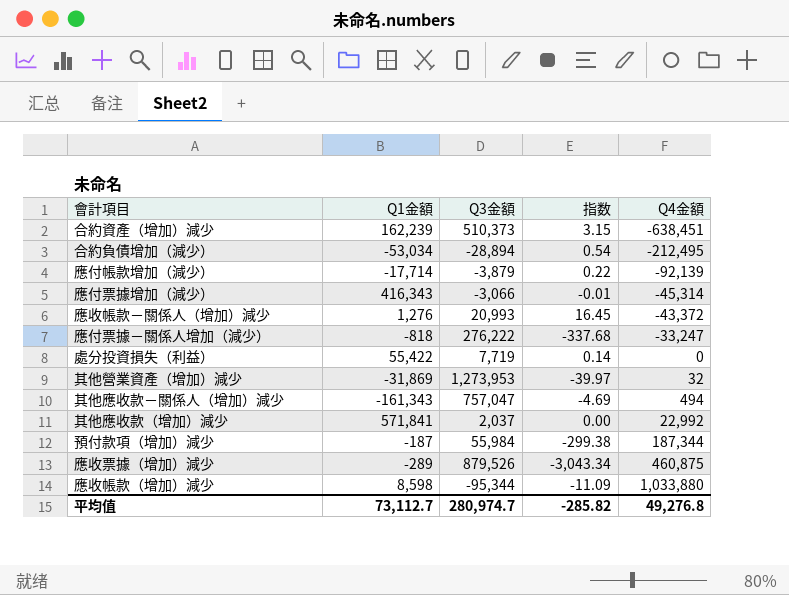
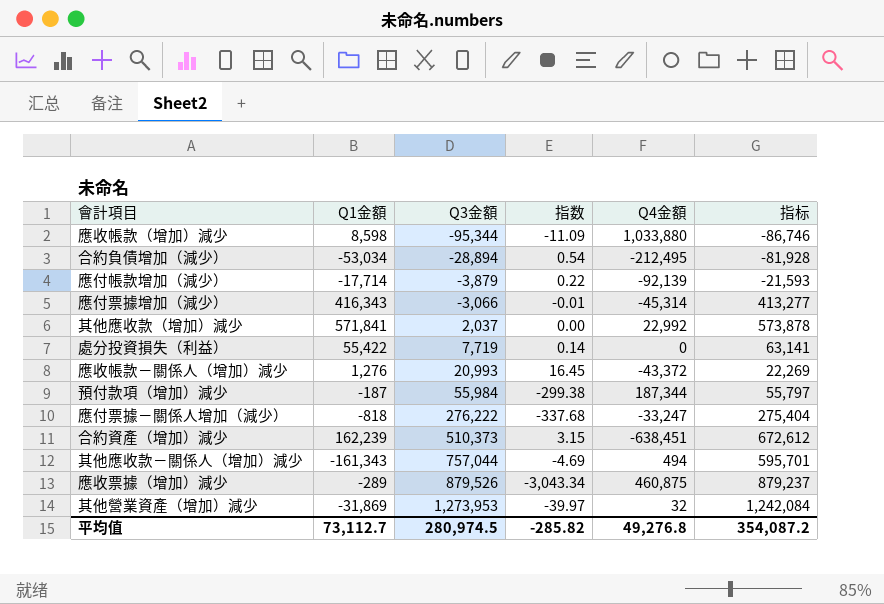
row order: Q4金額 ascending -> Q3金額 ascending
column 指标 | formula: none -> [Q1金額] + [Q3金額]
其他應收款－關係人（增加）減少 | Q3金額: 757,047 -> 757,044
平均值 | Q3金額: 280,974.7 -> 280,974.5

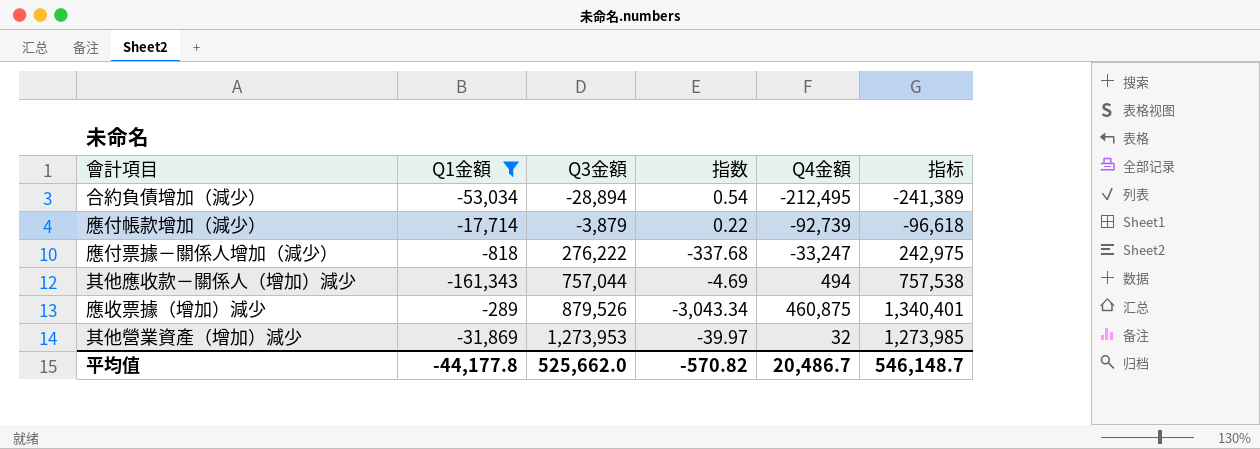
filter: none -> Q1金額 <= -289
column 指标 | formula: [Q1金額] + [Q3金額] -> [Q3金額] + [Q4金額]
應付帳款增加（減少） | Q4金額: -92,139 -> -92,739
平均值 | Q1金額: 73,112.7 -> -44,177.8
平均值 | Q3金額: 280,974.5 -> 525,662.0
平均值 | 指数: -285.82 -> -570.82
平均值 | Q4金額: 49,276.8 -> 20,486.7
平均值 | 指标: 354,087.2 -> 546,148.7

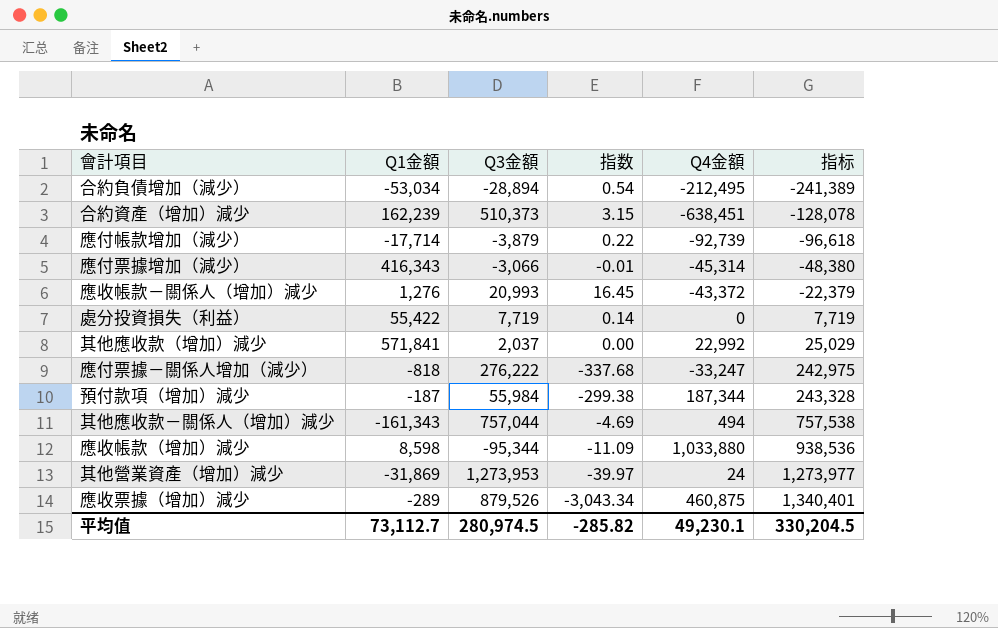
filter: Q1金額 <= -289 -> none
row order: Q3金額 ascending -> 指标 ascending
其他營業資產（增加）減少 | Q4金額: 32 -> 24
其他營業資產（增加）減少 | 指标: 1,273,985 -> 1,273,977
平均值 | Q1金額: -44,177.8 -> 73,112.7
平均值 | Q3金額: 525,662.0 -> 280,974.5
平均值 | 指数: -570.82 -> -285.82
平均值 | Q4金額: 20,486.7 -> 49,230.1
平均值 | 指标: 546,148.7 -> 330,204.5

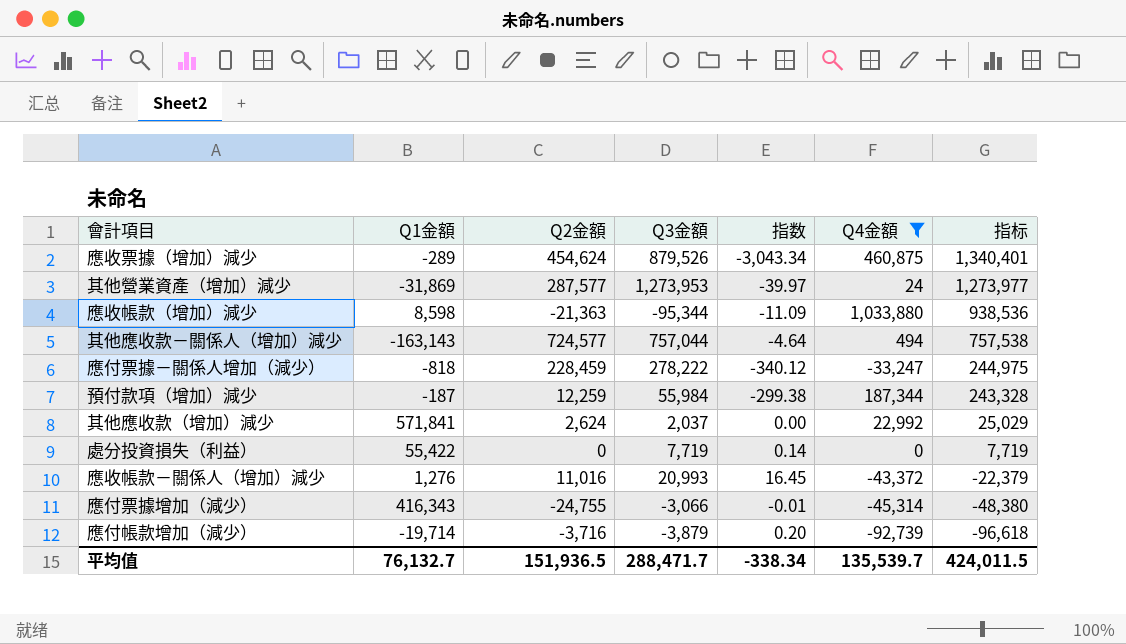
filter: none -> Q4金額 >= -92,739
row order: 指标 ascending -> 指标 descending
column Q2金額 | position: none -> 3
其他應收款－關係人（增加）減少 | Q1金額: -161,343 -> -163,143
其他應收款－關係人（增加）減少 | 指数: -4.69 -> -4.64
應付票據－關係人增加（減少） | Q3金額: 276,222 -> 278,222
應付票據－關係人增加（減少） | 指数: -337.68 -> -340.12
應付票據－關係人增加（減少） | 指标: 242,975 -> 244,975
應付帳款增加（減少） | Q1金額: -17,714 -> -19,714
應付帳款增加（減少） | 指数: 0.22 -> 0.20
平均值 | Q1金額: 73,112.7 -> 76,132.7
平均值 | Q3金額: 280,974.5 -> 288,471.7
平均值 | 指数: -285.82 -> -338.34
平均值 | Q4金額: 49,230.1 -> 135,539.7
平均值 | 指标: 330,204.5 -> 424,011.5

